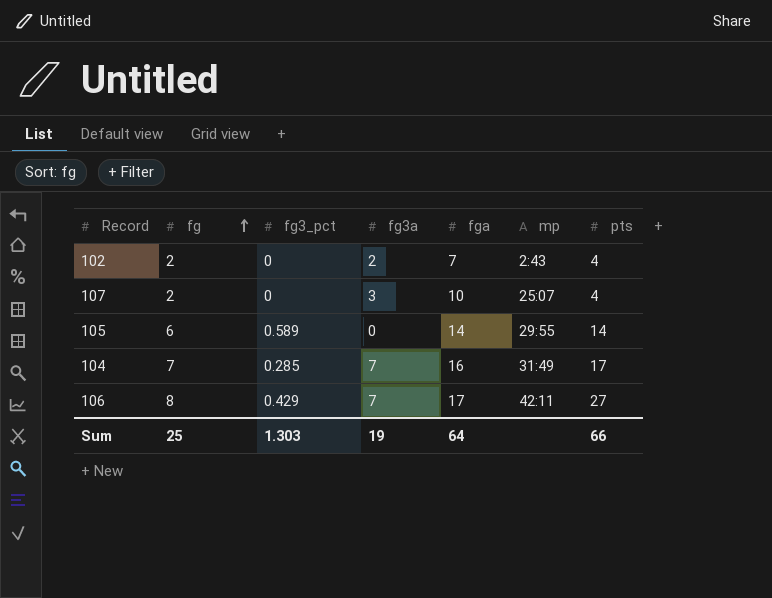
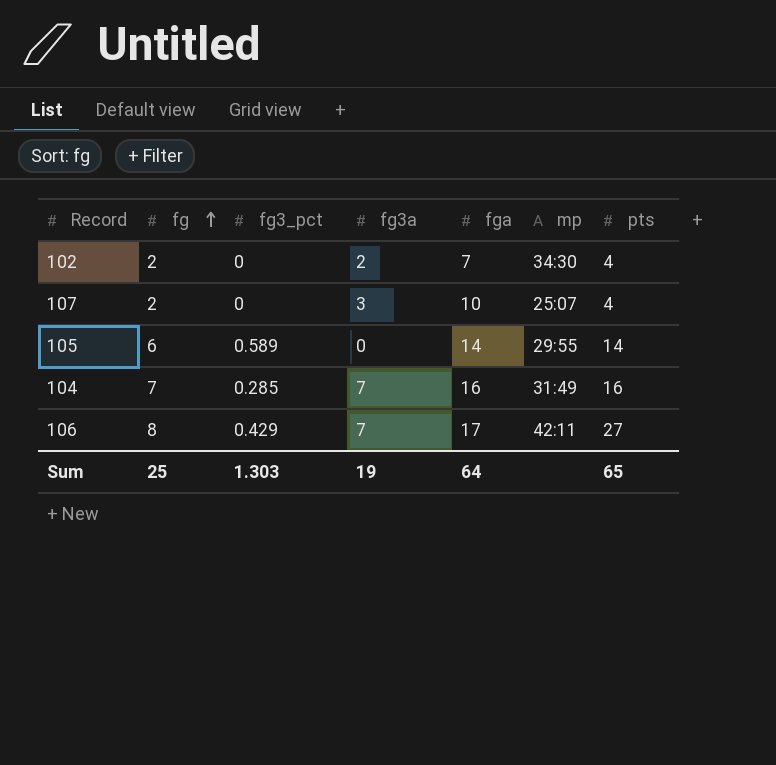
102 | mp: 2:43 -> 34:30
104 | pts: 17 -> 16
Sum | pts: 66 -> 65

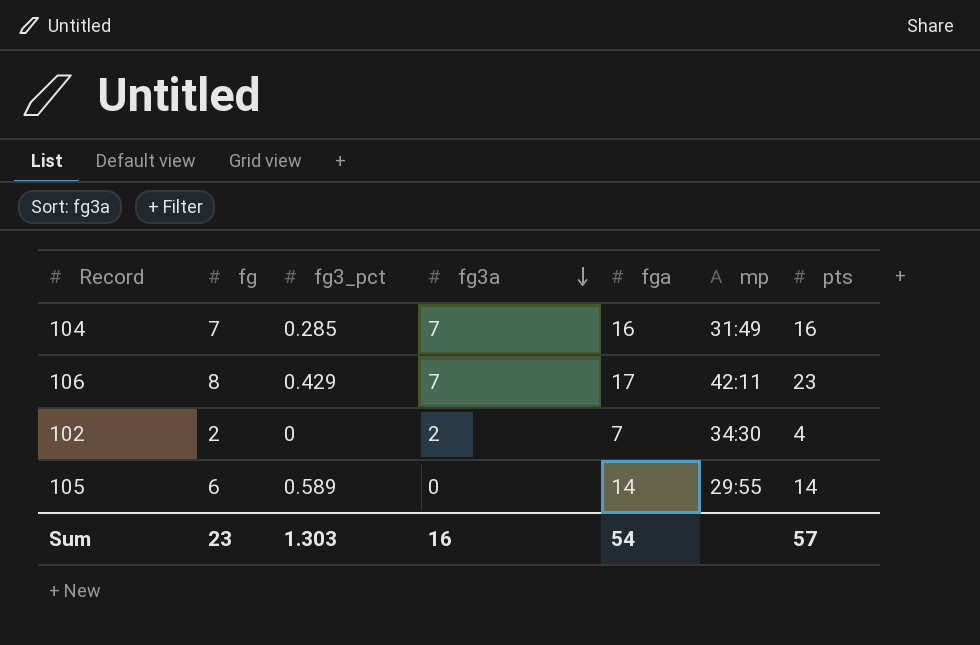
row order: fg ascending -> fg3a descending
row 107: 2 | 0 | 3 | 10 | 25:07 | 4 -> none
106 | pts: 27 -> 23
Sum | fg: 25 -> 23
Sum | fg3a: 19 -> 16
Sum | fga: 64 -> 54
Sum | pts: 65 -> 57

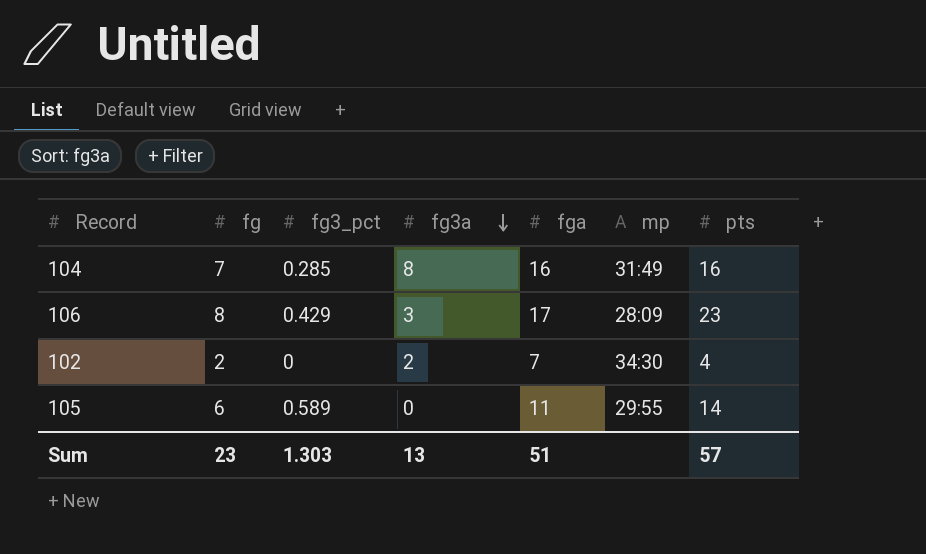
104 | fg3a: 7 -> 8
106 | fg3a: 7 -> 3
106 | mp: 42:11 -> 28:09
105 | fga: 14 -> 11
Sum | fg3a: 16 -> 13
Sum | fga: 54 -> 51

